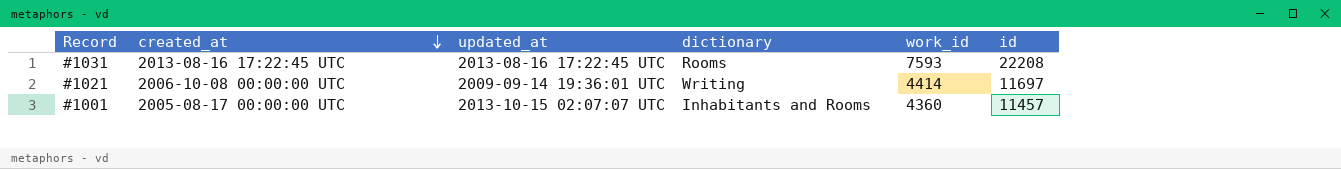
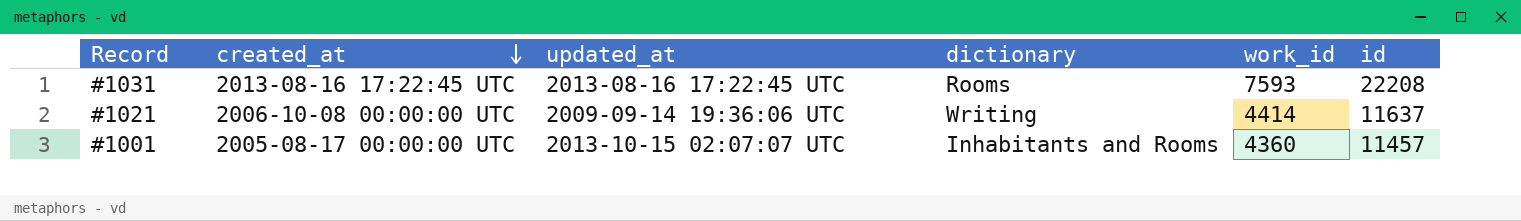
#1021 | updated_at: 2009-09-14 19:36:01 UTC -> 2009-09-14 19:36:06 UTC
#1021 | id: 11697 -> 11637

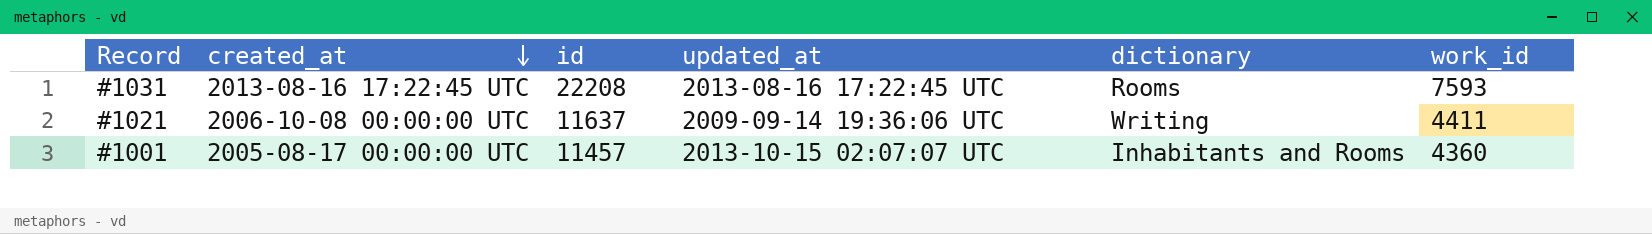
column id | position: 6 -> 3
#1021 | work_id: 4414 -> 4411

